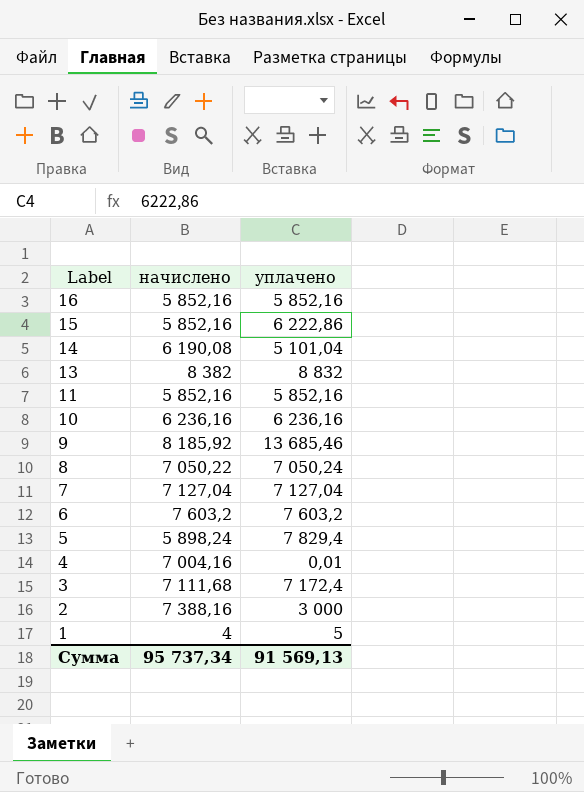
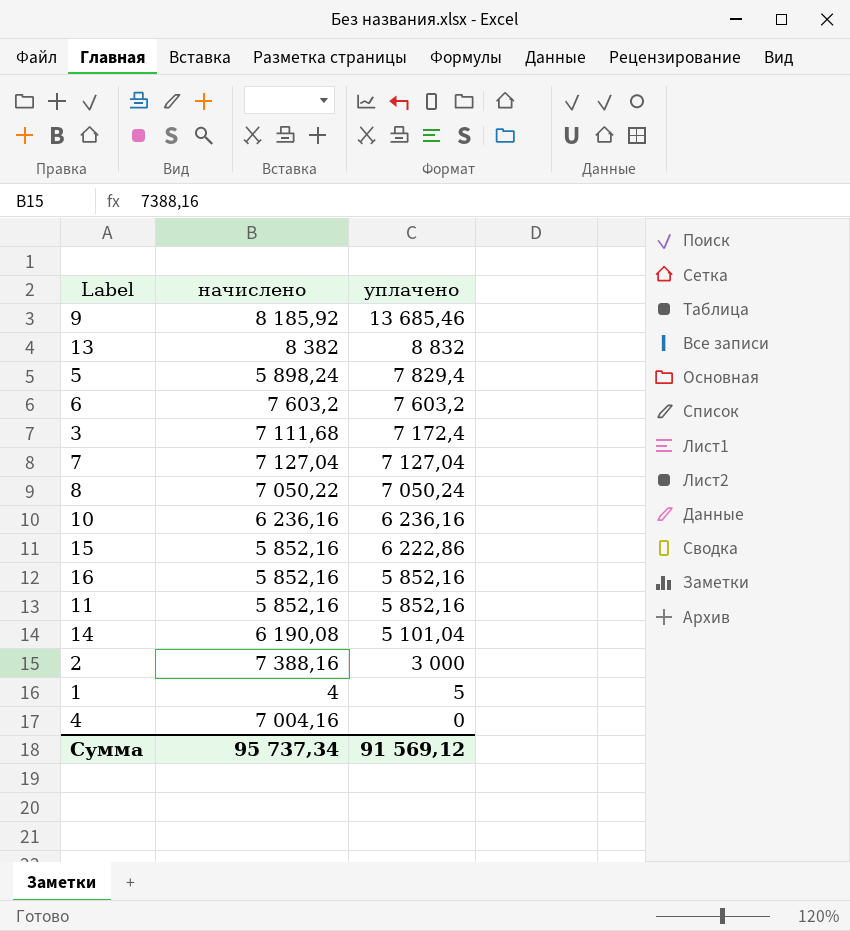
row order: Label descending -> уплачено descending
4 | уплачено: 0,01 -> 0
Сумма | уплачено: 91 569,13 -> 91 569,12

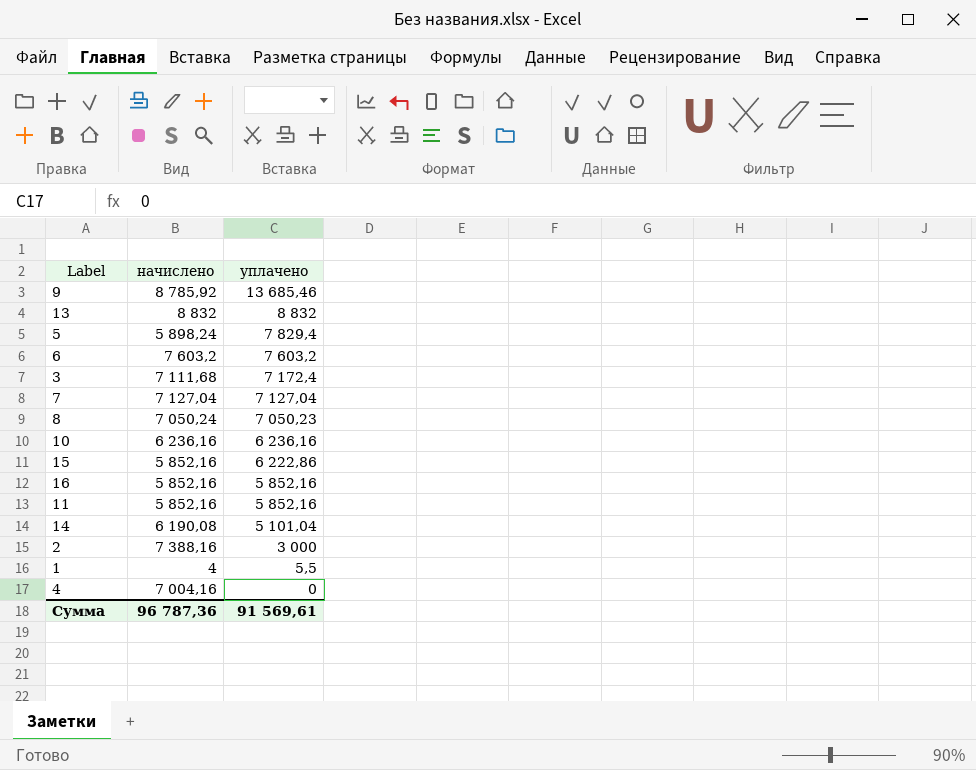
9 | начислено: 8 185,92 -> 8 785,92
13 | начислено: 8 382 -> 8 832
8 | начислено: 7 050,22 -> 7 050,24
8 | уплачено: 7 050,24 -> 7 050,23
1 | уплачено: 5 -> 5,5
Сумма | начислено: 95 737,34 -> 96 787,36
Сумма | уплачено: 91 569,12 -> 91 569,61

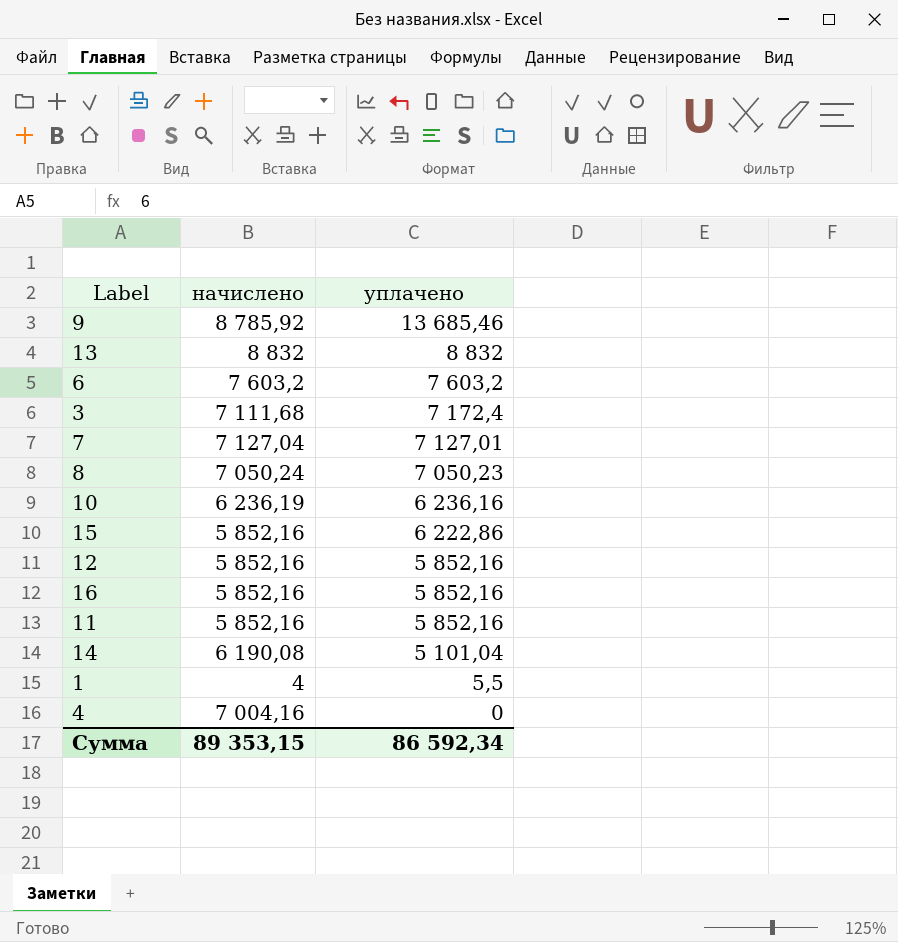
row 5: 5 898,24 | 7 829,4 -> none
row 2: 7 388,16 | 3 000 -> none
7 | уплачено: 7 127,04 -> 7 127,01
10 | начислено: 6 236,16 -> 6 236,19
row 12: none -> 5 852,16 | 5 852,16
Сумма | начислено: 96 787,36 -> 89 353,15
Сумма | уплачено: 91 569,61 -> 86 592,34

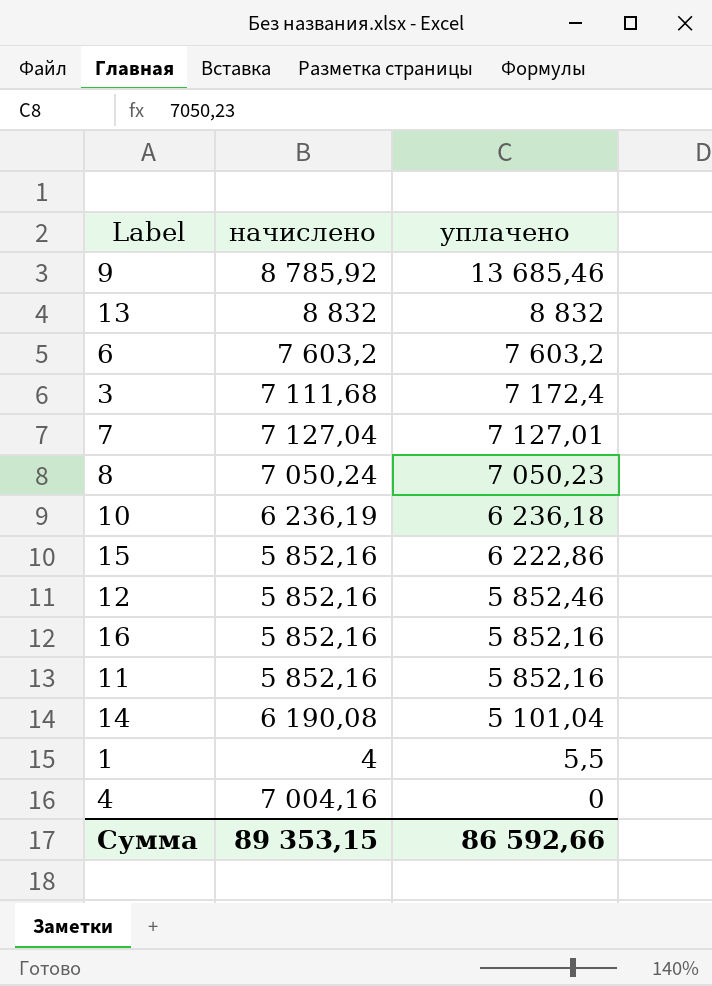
10 | уплачено: 6 236,16 -> 6 236,18
12 | уплачено: 5 852,16 -> 5 852,46
Сумма | уплачено: 86 592,34 -> 86 592,66

